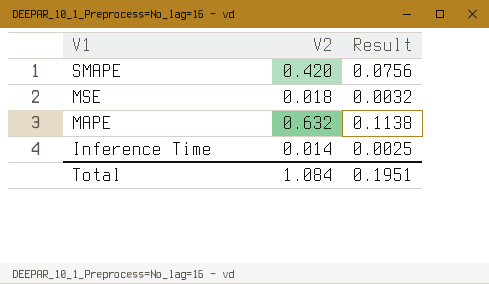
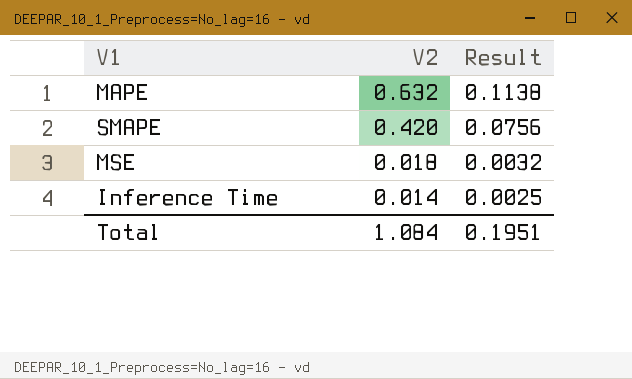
row order: V1 descending -> V2 descending

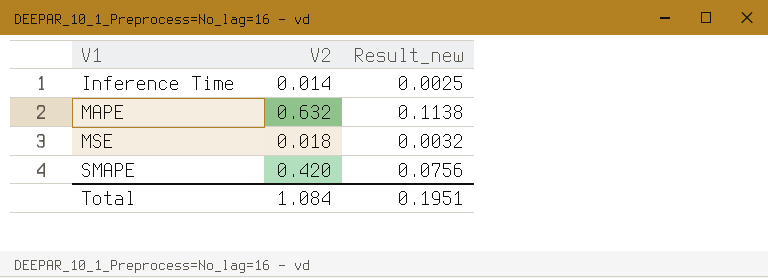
row order: V2 descending -> V1 ascending
column name: Result -> Result_new

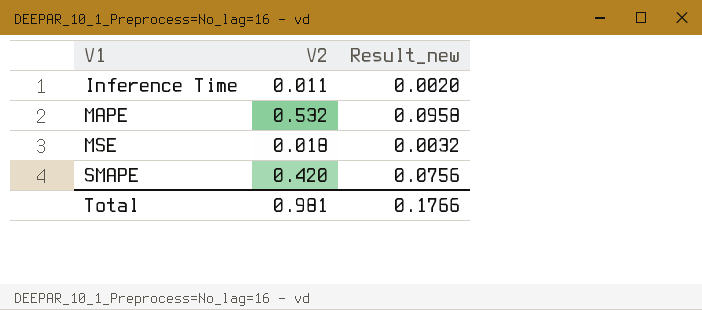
Inference Time | V2: 0.014 -> 0.011
Inference Time | Result_new: 0.0025 -> 0.0020
MAPE | V2: 0.632 -> 0.532
MAPE | Result_new: 0.1138 -> 0.0958
Total | V2: 1.084 -> 0.981
Total | Result_new: 0.1951 -> 0.1766

